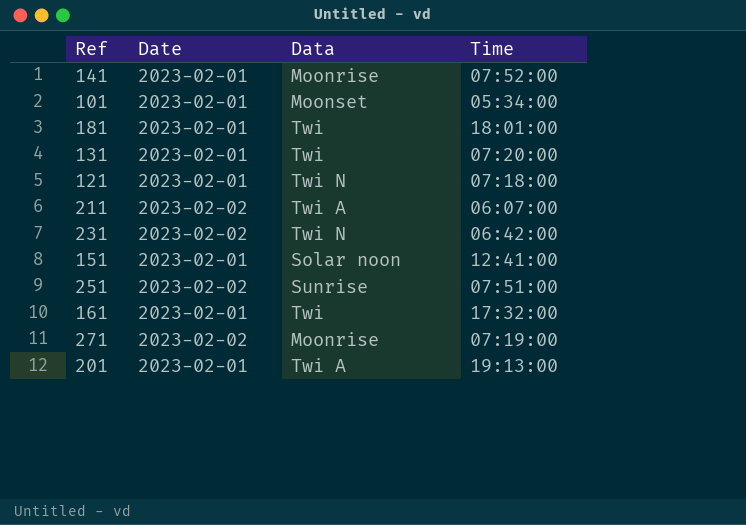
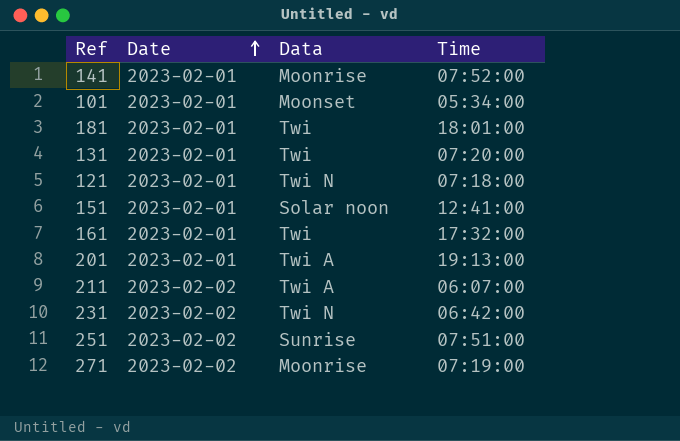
row order: none -> Date ascending

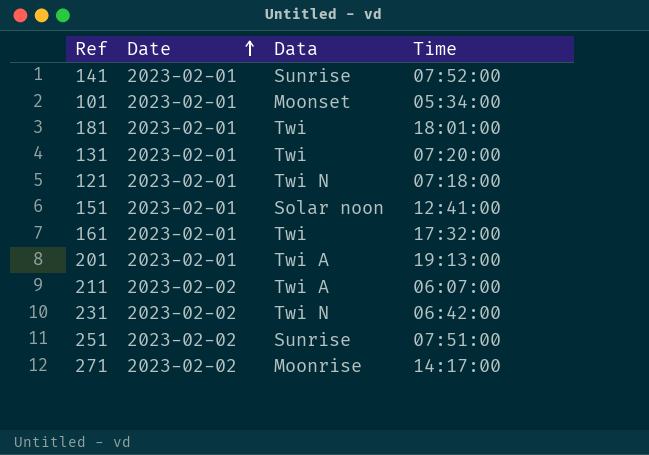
141 | Data: Moonrise -> Sunrise
271 | Time: 07:19:00 -> 14:17:00

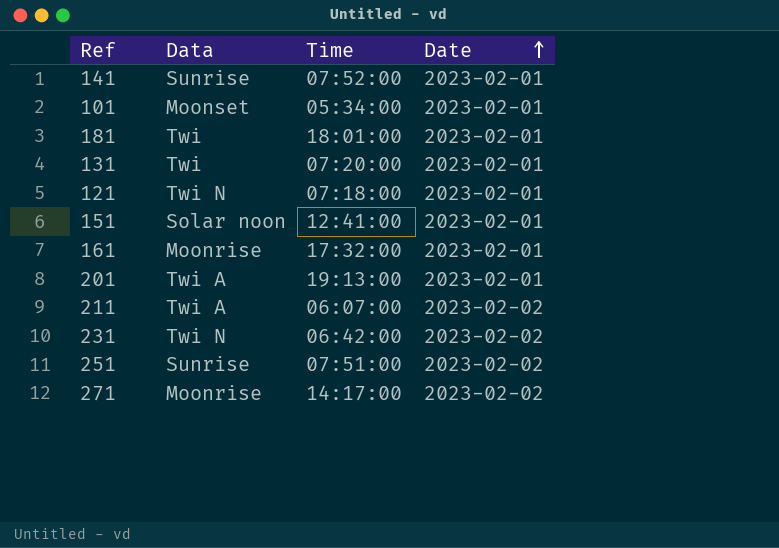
column Date | position: 2 -> 4
161 | Data: Twi -> Moonrise

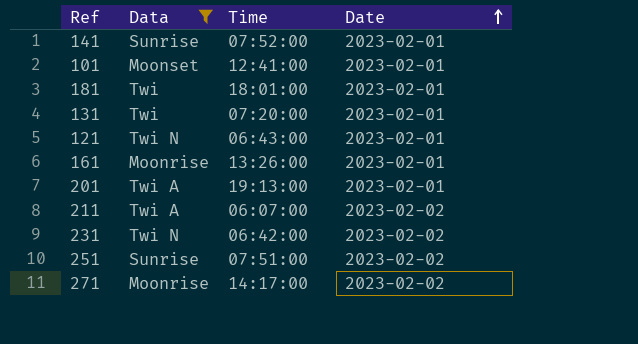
filter: none -> Data != Solar noon
101 | Time: 05:34:00 -> 12:41:00
121 | Time: 07:18:00 -> 06:43:00
161 | Time: 17:32:00 -> 13:26:00

